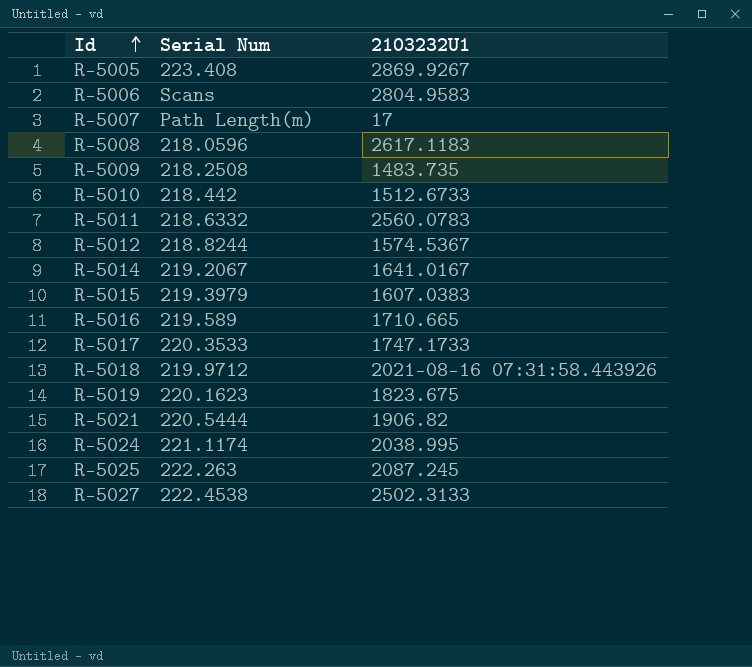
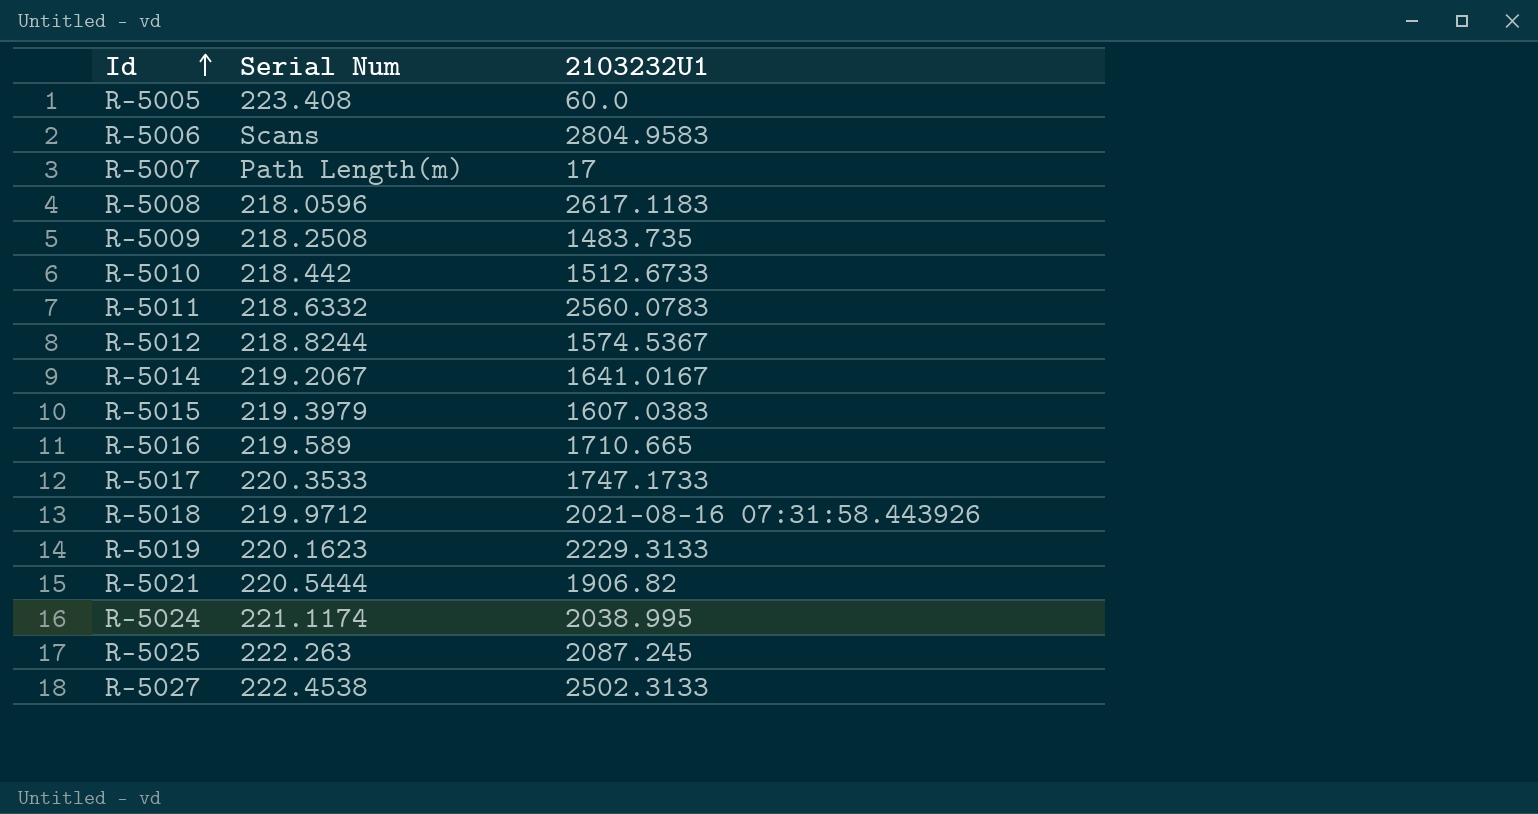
R-5005 | 2103232U1: 2869.9267 -> 60.0
R-5019 | 2103232U1: 1823.675 -> 2229.3133

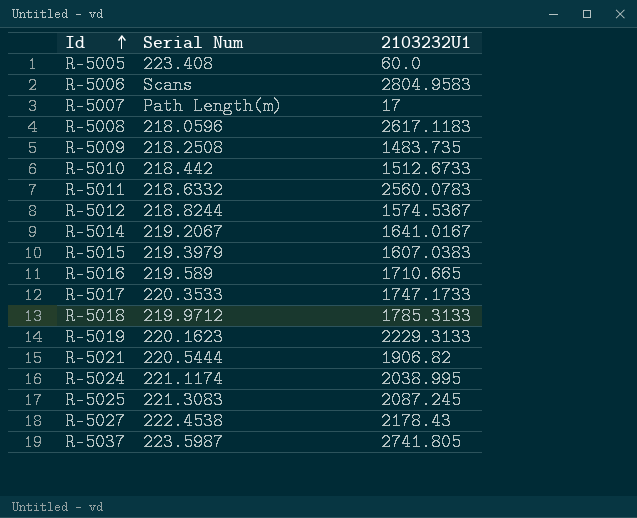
R-5018 | 2103232U1: 2021-08-16 07:31:58.443926 -> 1785.3133
R-5025 | Serial Num: 222.263 -> 221.3083
R-5027 | 2103232U1: 2502.3133 -> 2178.43
row R-5037: none -> 223.5987 | 2741.805

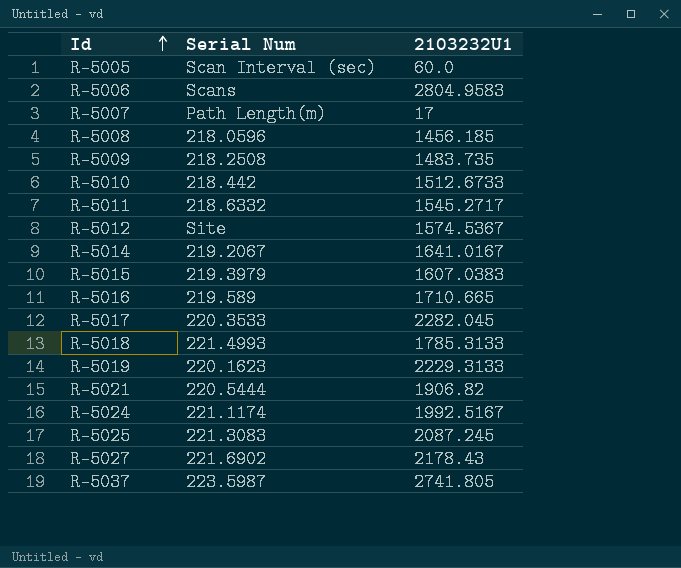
R-5005 | Serial Num: 223.408 -> Scan Interval (sec)
R-5008 | 2103232U1: 2617.1183 -> 1456.185
R-5011 | 2103232U1: 2560.0783 -> 1545.2717
R-5012 | Serial Num: 218.8244 -> Site
R-5017 | 2103232U1: 1747.1733 -> 2282.045
R-5018 | Serial Num: 219.9712 -> 221.4993
R-5024 | 2103232U1: 2038.995 -> 1992.5167
R-5027 | Serial Num: 222.4538 -> 221.6902

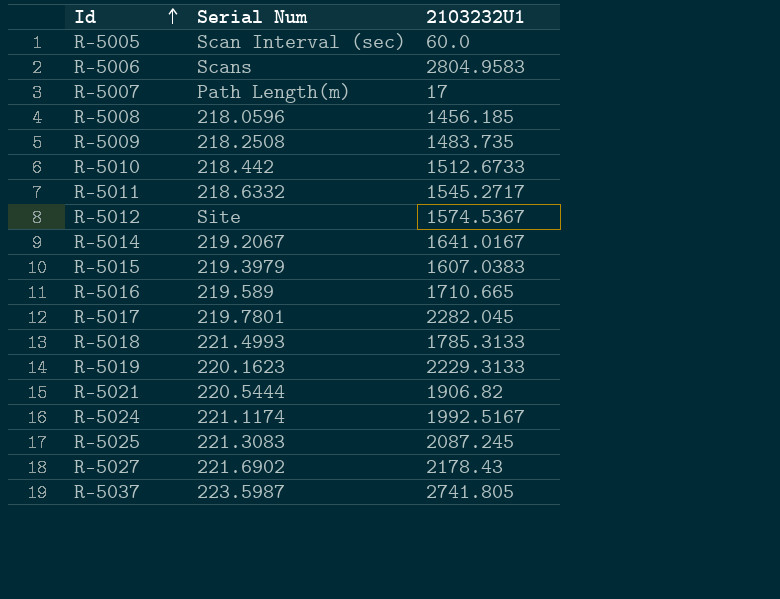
R-5017 | Serial Num: 220.3533 -> 219.7801

